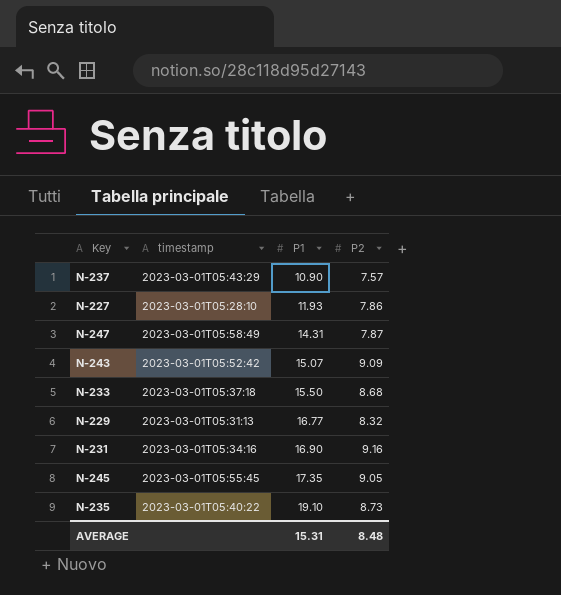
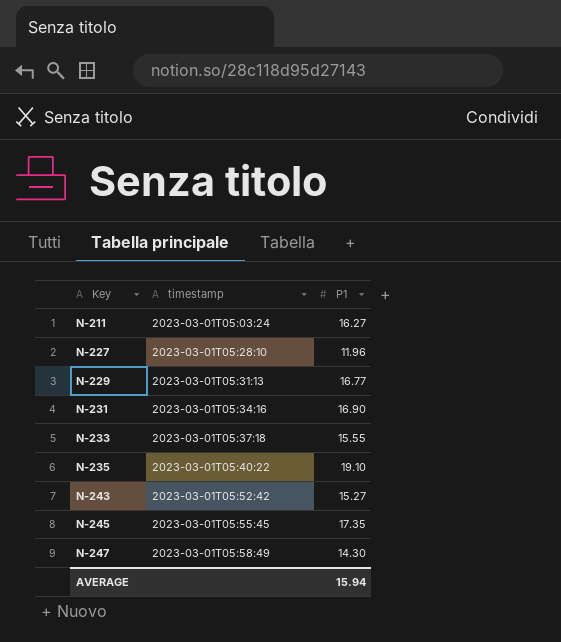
row order: P1 ascending -> Key ascending
column P2 | position: 4 -> none
row N-237: 2023-03-01T05:43:29 | 10.90 | 7.57 -> none
row N-211: none -> 2023-03-01T05:03:24 | 16.27
N-227 | P1: 11.93 -> 11.96
N-233 | P1: 15.50 -> 15.55
N-243 | P1: 15.07 -> 15.27
N-247 | P1: 14.31 -> 14.30
AVERAGE | P1: 15.31 -> 15.94

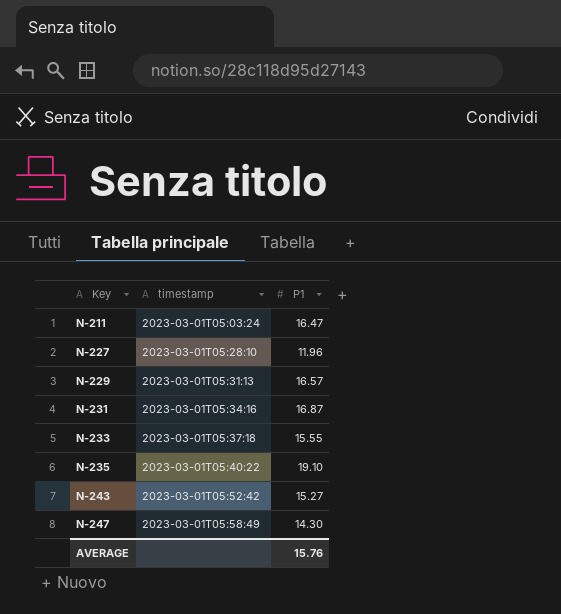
row N-245: 2023-03-01T05:55:45 | 17.35 -> none
N-211 | P1: 16.27 -> 16.47
N-229 | P1: 16.77 -> 16.57
N-231 | P1: 16.90 -> 16.87
AVERAGE | P1: 15.94 -> 15.76

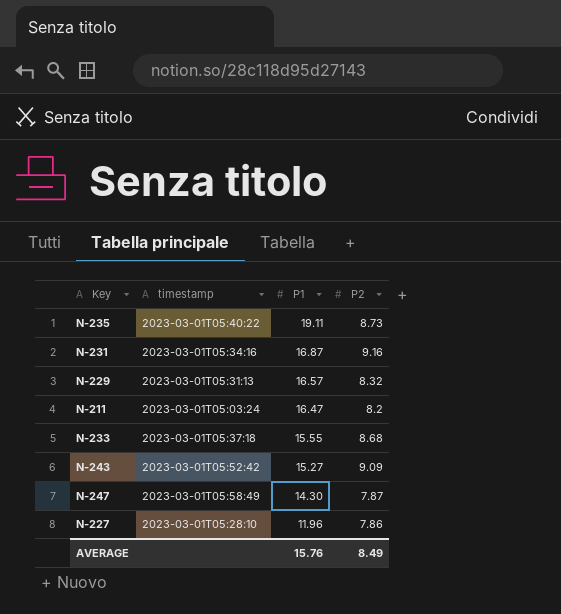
row order: Key ascending -> P1 descending
column P2 | position: none -> 4
N-235 | P1: 19.10 -> 19.11

